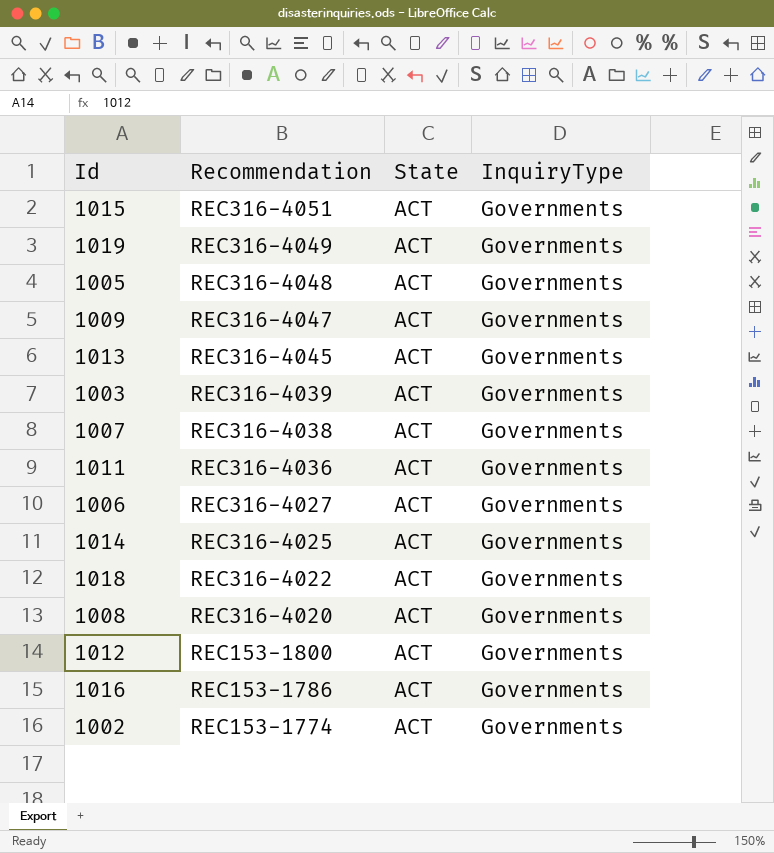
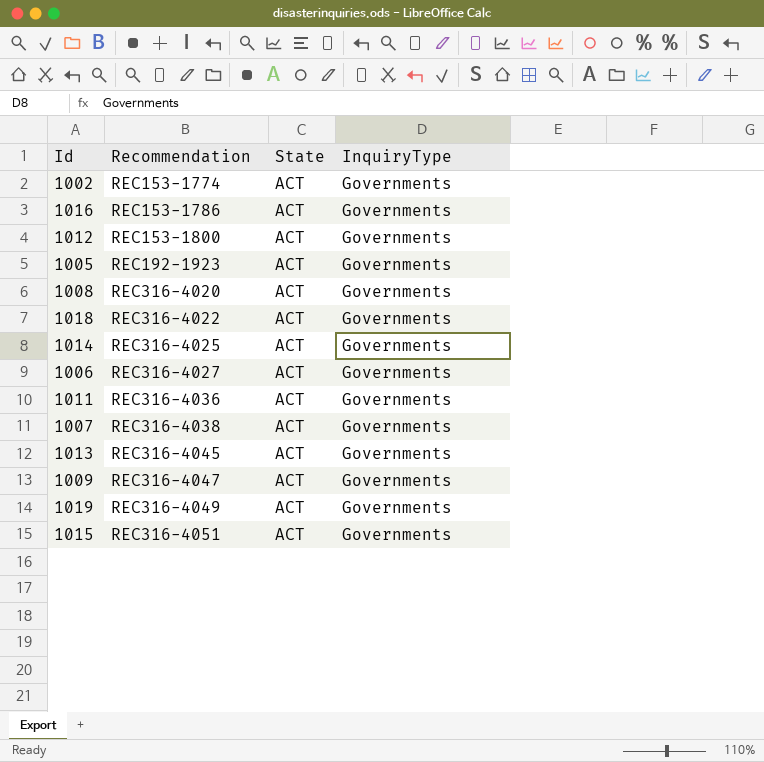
row order: Recommendation descending -> Recommendation ascending
row 1003: REC316-4039 | ACT | Governments -> none
1005 | Recommendation: REC316-4048 -> REC192-1923

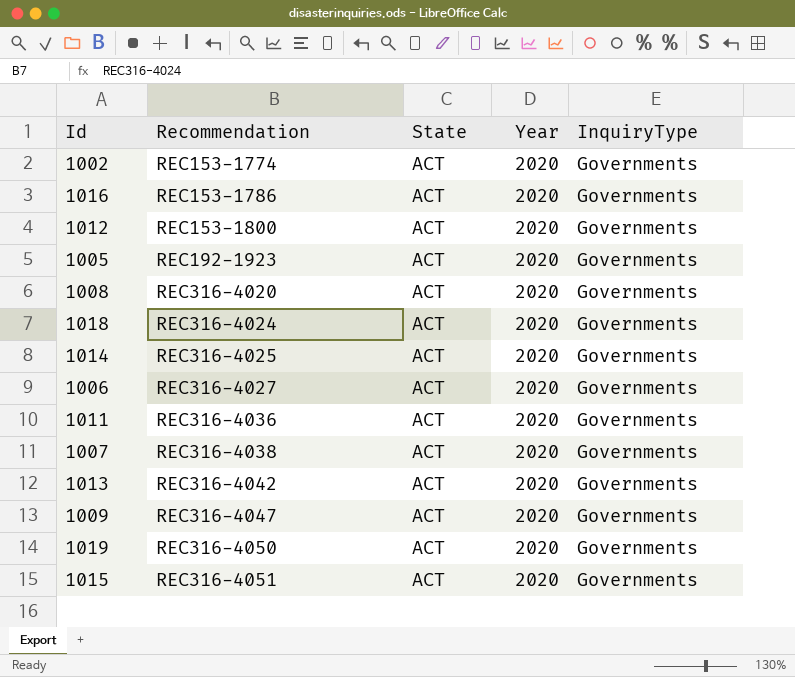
column Year | position: none -> 4
1018 | Recommendation: REC316-4022 -> REC316-4024
1013 | Recommendation: REC316-4045 -> REC316-4042
1019 | Recommendation: REC316-4049 -> REC316-4050

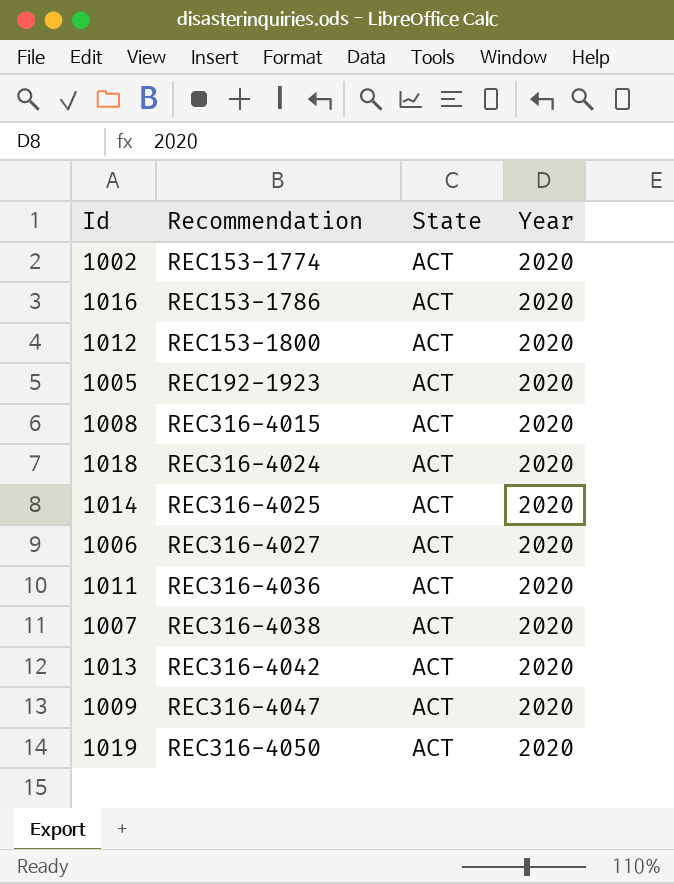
column InquiryType | position: 5 -> none
row 1015: REC316-4051 | ACT | 2020 | Governments -> none
1008 | Recommendation: REC316-4020 -> REC316-4015

